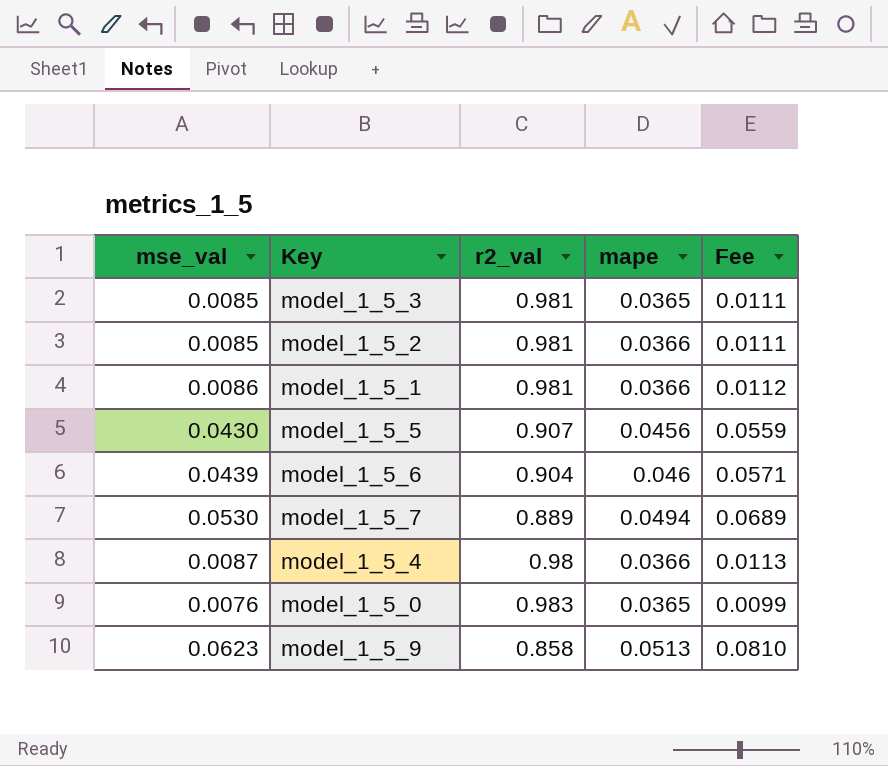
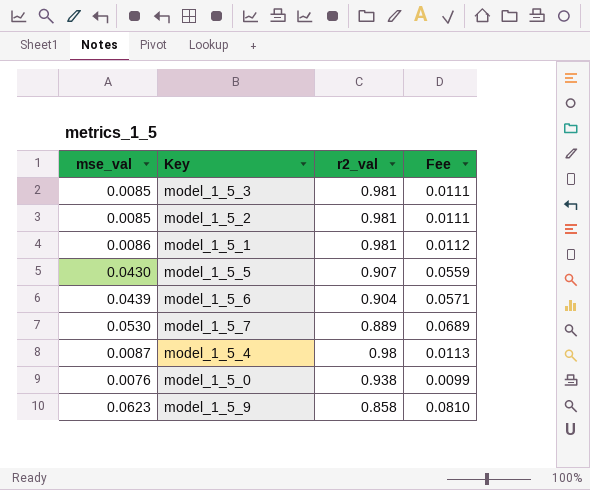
column mape | position: 4 -> none
model_1_5_0 | r2_val: 0.983 -> 0.938

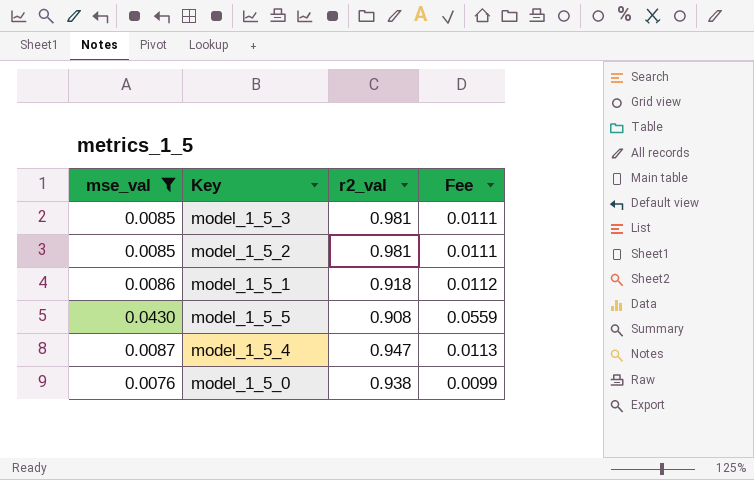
filter: none -> mse_val <= 0.0430
model_1_5_1 | r2_val: 0.981 -> 0.918
model_1_5_5 | r2_val: 0.907 -> 0.908
model_1_5_4 | r2_val: 0.98 -> 0.947

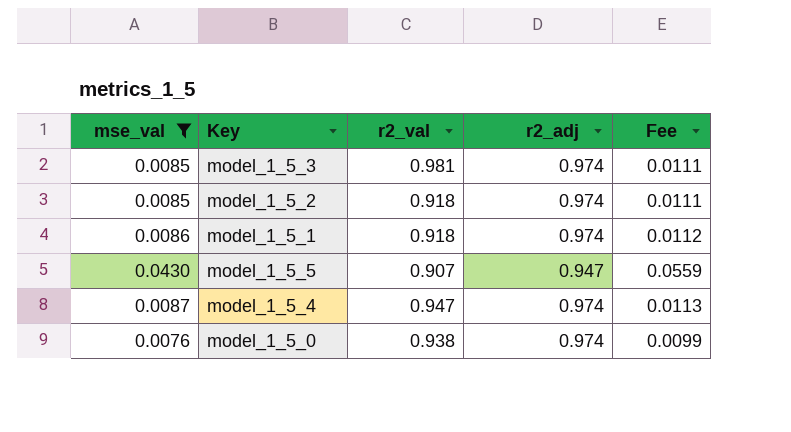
column r2_adj | position: none -> 4
model_1_5_2 | r2_val: 0.981 -> 0.918
model_1_5_5 | r2_val: 0.908 -> 0.907

